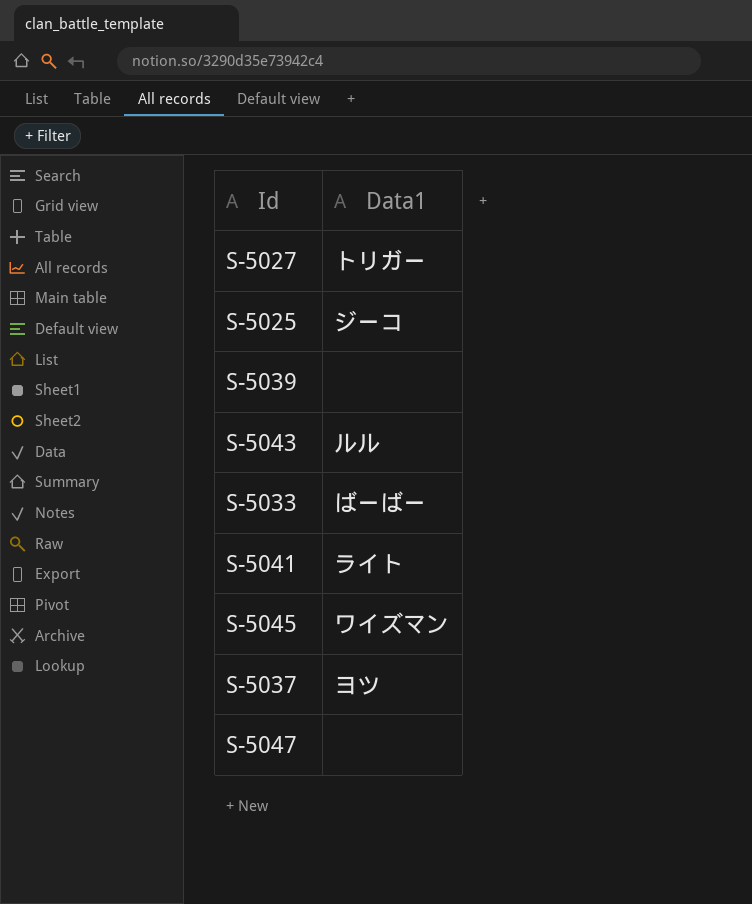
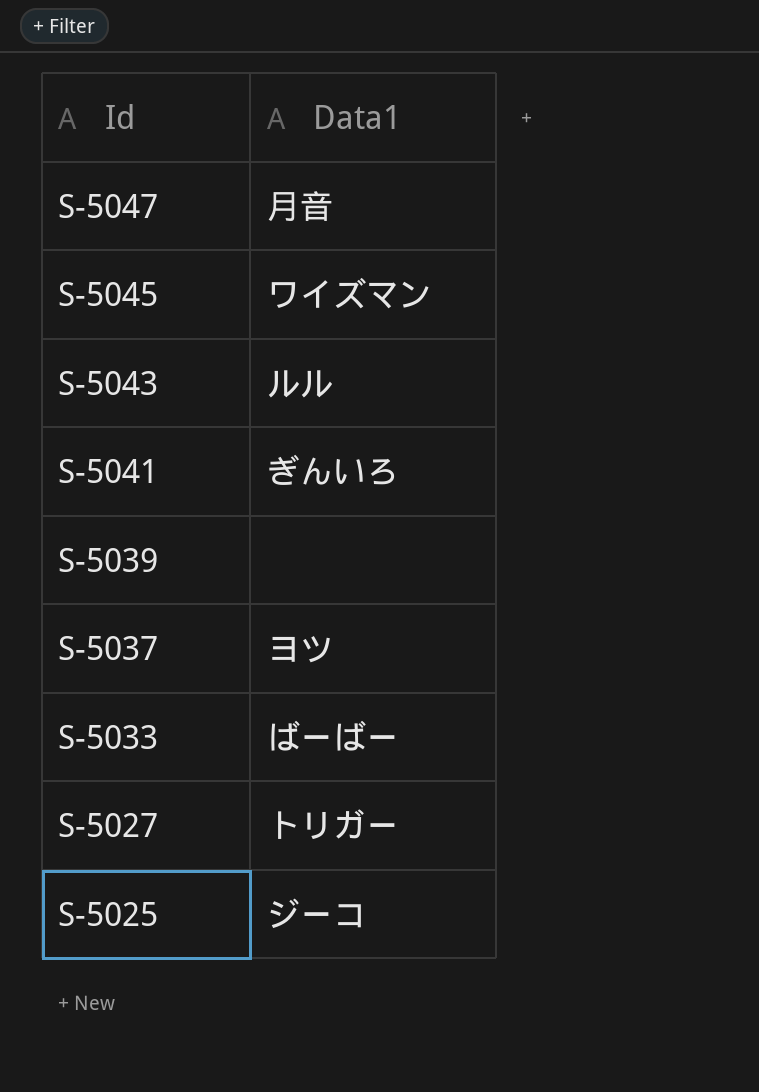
row order: none -> Id descending
S-5047 | Data1: none -> 月音
S-5041 | Data1: ライト -> ぎんいろ

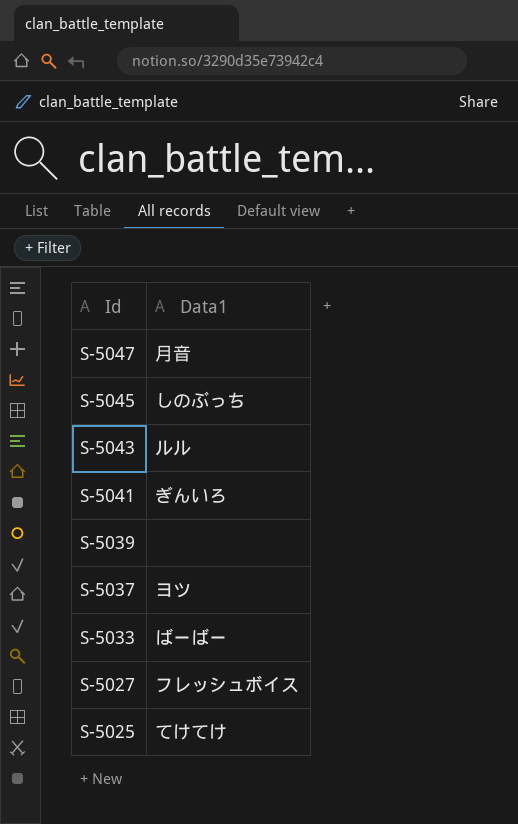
S-5045 | Data1: ワイズマン -> しのぶっち
S-5027 | Data1: トリガー -> フレッシュボイス
S-5025 | Data1: ジーコ -> てけてけ

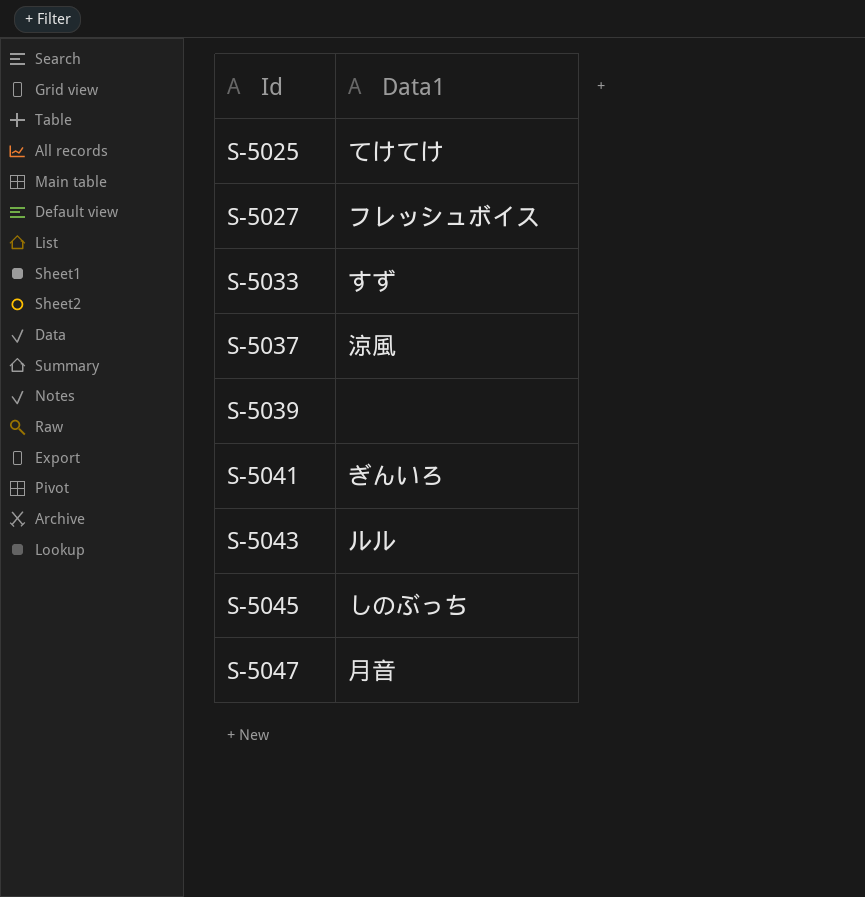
row order: Id descending -> Id ascending
S-5033 | Data1: ばーばー -> すず
S-5037 | Data1: ヨツ -> 涼風

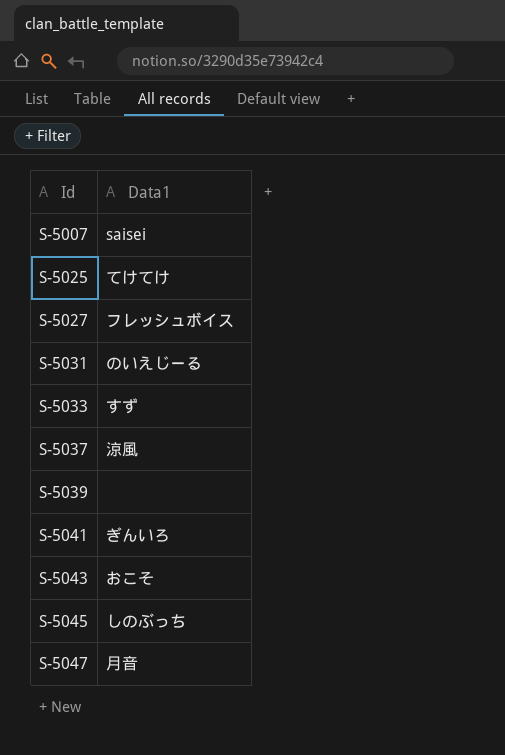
row S-5007: none -> saisei
row S-5031: none -> のいえじーる
S-5043 | Data1: ルル -> おこそ

